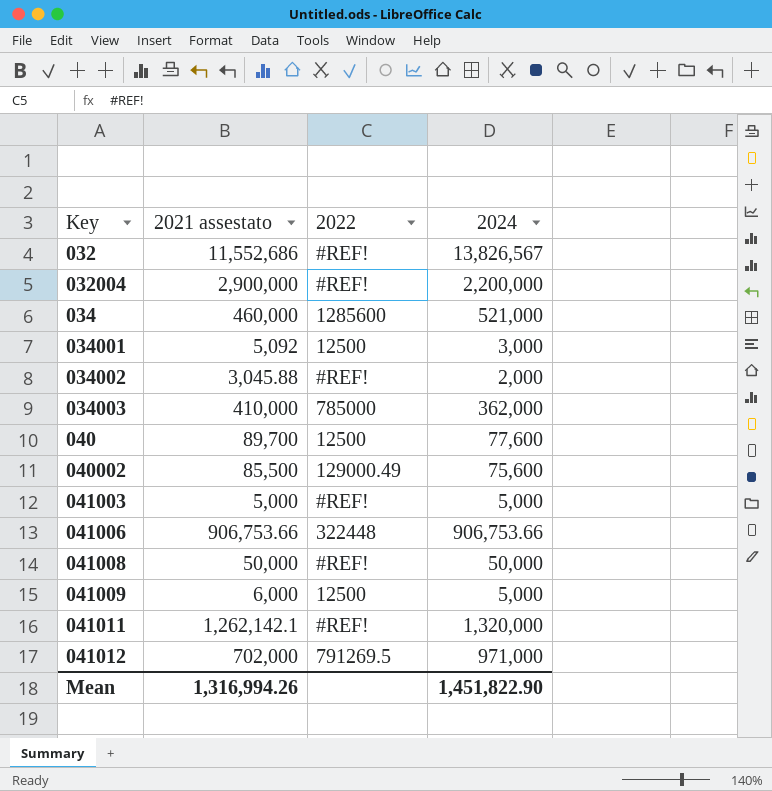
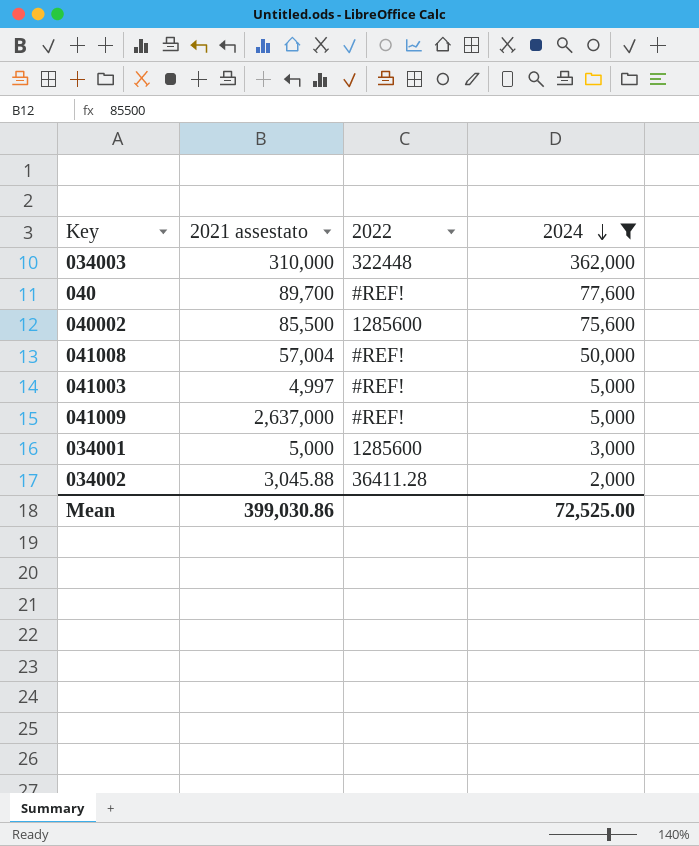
filter: none -> 2024 <= 362,000
row order: none -> 2024 descending
034003 | 2021 assestato: 410,000 -> 310,000
034003 | 2022: 785000 -> 322448
040 | 2022: 12500 -> #REF!
040002 | 2022: 129000.49 -> 1285600
041008 | 2021 assestato: 50,000 -> 57,004
041003 | 2021 assestato: 5,000 -> 4,997
041009 | 2021 assestato: 6,000 -> 2,637,000
041009 | 2022: 12500 -> #REF!
034001 | 2021 assestato: 5,092 -> 5,000
034001 | 2022: 12500 -> 1285600
034002 | 2022: #REF! -> 36411.28
Mean | 2021 assestato: 1,316,994.26 -> 399,030.86
Mean | 2024: 1,451,822.90 -> 72,525.00

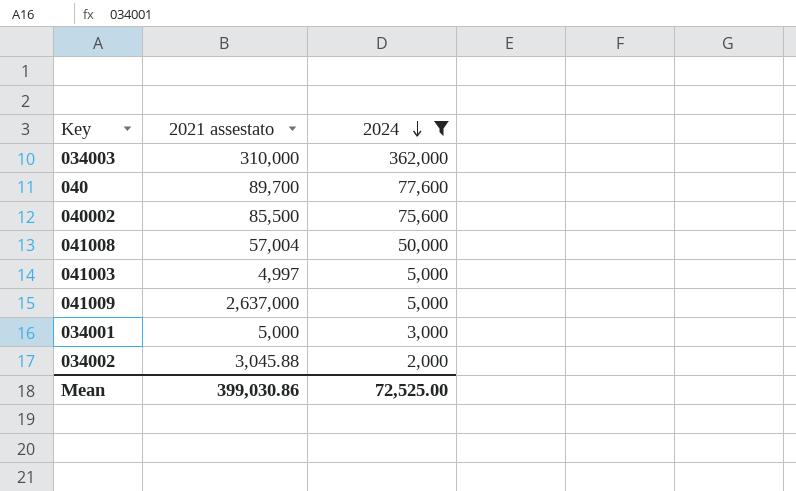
column 2022 | position: 3 -> none

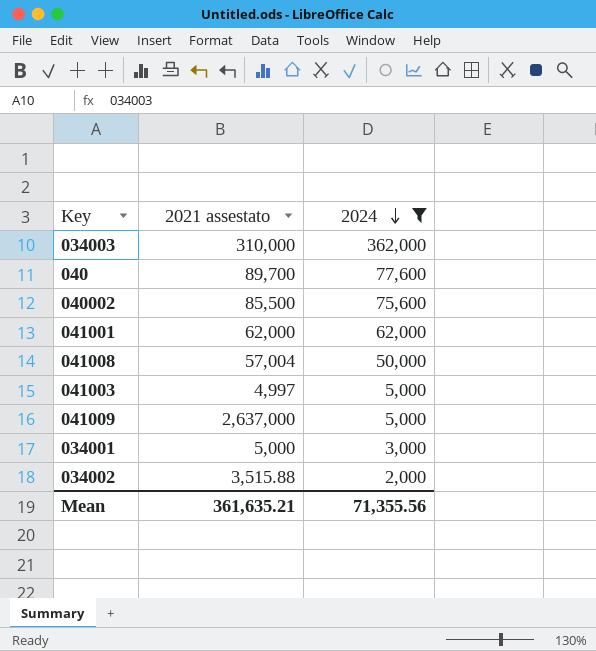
row 041001: none -> 62,000 | 62,000
034002 | 2021 assestato: 3,045.88 -> 3,515.88
Mean | 2021 assestato: 399,030.86 -> 361,635.21
Mean | 2024: 72,525.00 -> 71,355.56

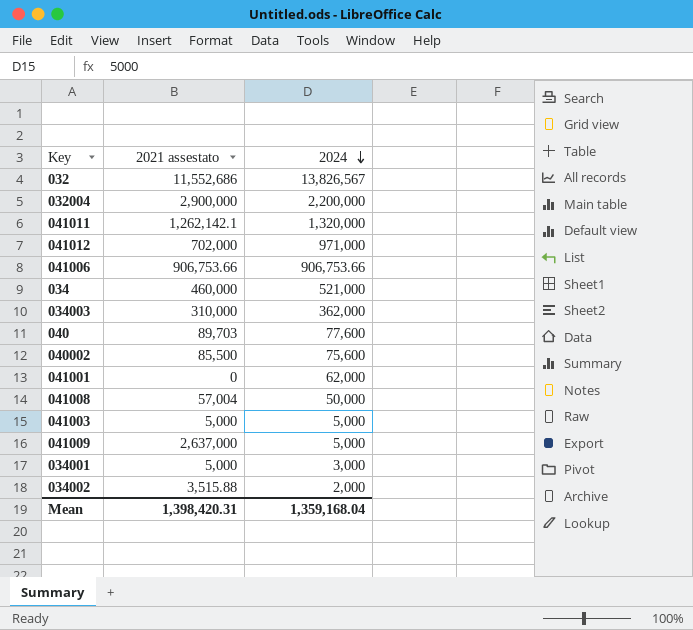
filter: 2024 <= 362,000 -> none
040 | 2021 assestato: 89,700 -> 89,703
041001 | 2021 assestato: 62,000 -> 0
041003 | 2021 assestato: 4,997 -> 5,000
Mean | 2021 assestato: 361,635.21 -> 1,398,420.31
Mean | 2024: 71,355.56 -> 1,359,168.04

